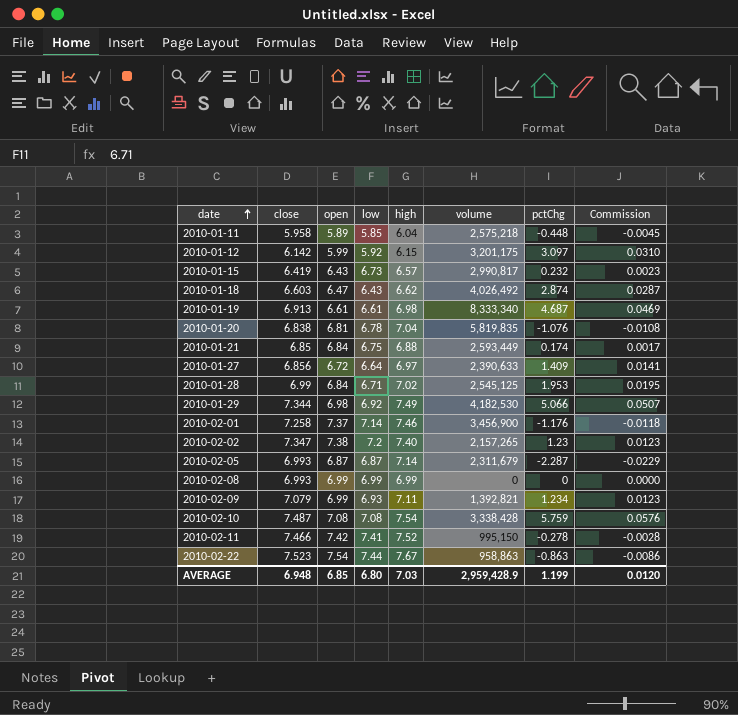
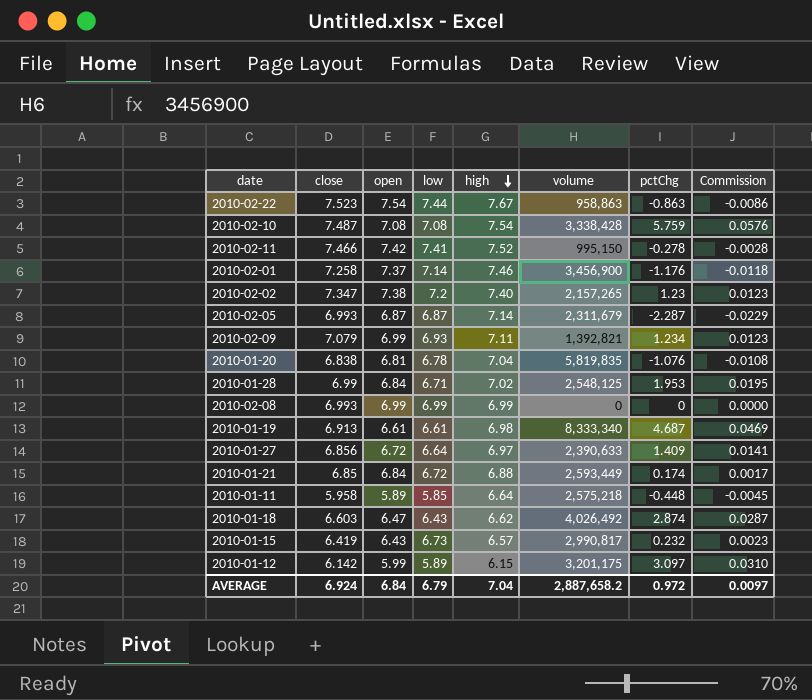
row order: date ascending -> high descending
row 2010-01-29: 7.344 | 6.98 | 6.92 | 7.49 | 4,182,530 | 5.066 | 0.0507 -> none
2010-01-28 | volume: 2,545,125 -> 2,548,125
2010-01-21 | low: 6.75 -> 6.72
2010-01-11 | high: 6.04 -> 6.64
2010-01-12 | low: 5.92 -> 5.89
AVERAGE | close: 6.948 -> 6.924
AVERAGE | open: 6.85 -> 6.84
AVERAGE | low: 6.80 -> 6.79
AVERAGE | high: 7.03 -> 7.04
AVERAGE | volume: 2,959,428.9 -> 2,887,658.2
AVERAGE | pctChg: 1.199 -> 0.972
AVERAGE | Commission: 0.0120 -> 0.0097

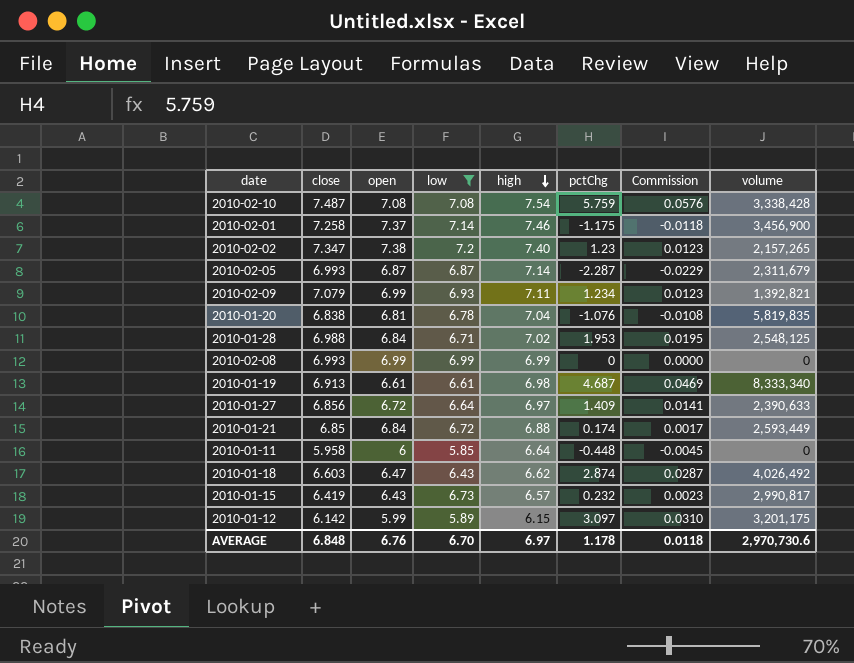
filter: none -> low <= 7.2
column volume | position: 6 -> 8
2010-02-01 | pctChg: -1.176 -> -1.175
2010-01-28 | close: 6.99 -> 6.988
2010-01-11 | open: 5.89 -> 6
2010-01-11 | volume: 2,575,218 -> 0
AVERAGE | close: 6.924 -> 6.848
AVERAGE | open: 6.84 -> 6.76
AVERAGE | low: 6.79 -> 6.70
AVERAGE | high: 7.04 -> 6.97
AVERAGE | pctChg: 0.972 -> 1.178
AVERAGE | Commission: 0.0097 -> 0.0118
AVERAGE | volume: 2,887,658.2 -> 2,970,730.6

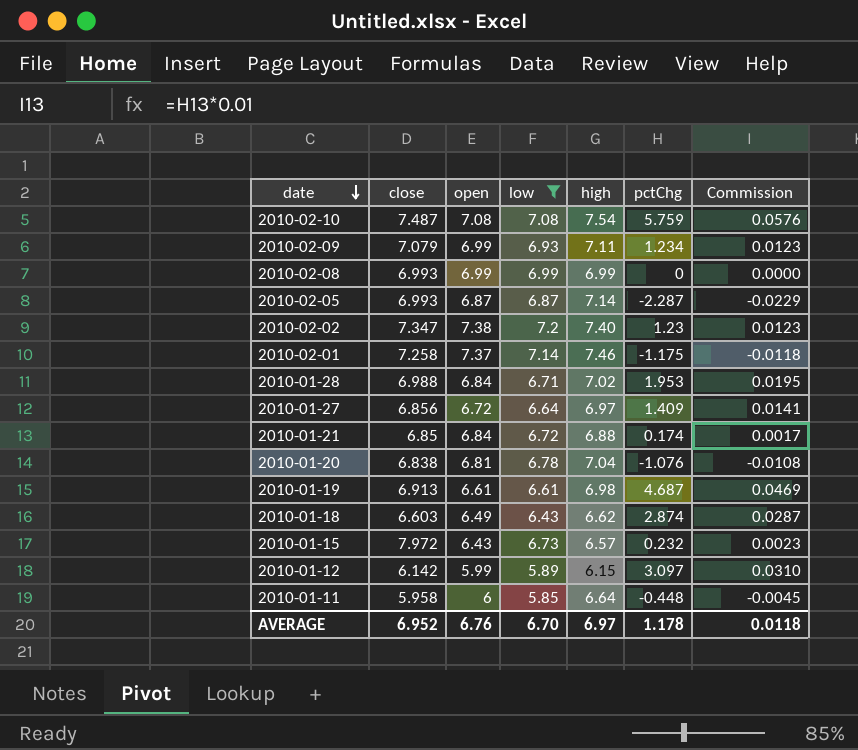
row order: high descending -> date descending
column volume | position: 8 -> none
2010-01-18 | open: 6.47 -> 6.49
2010-01-15 | close: 6.419 -> 7.972
AVERAGE | close: 6.848 -> 6.952

